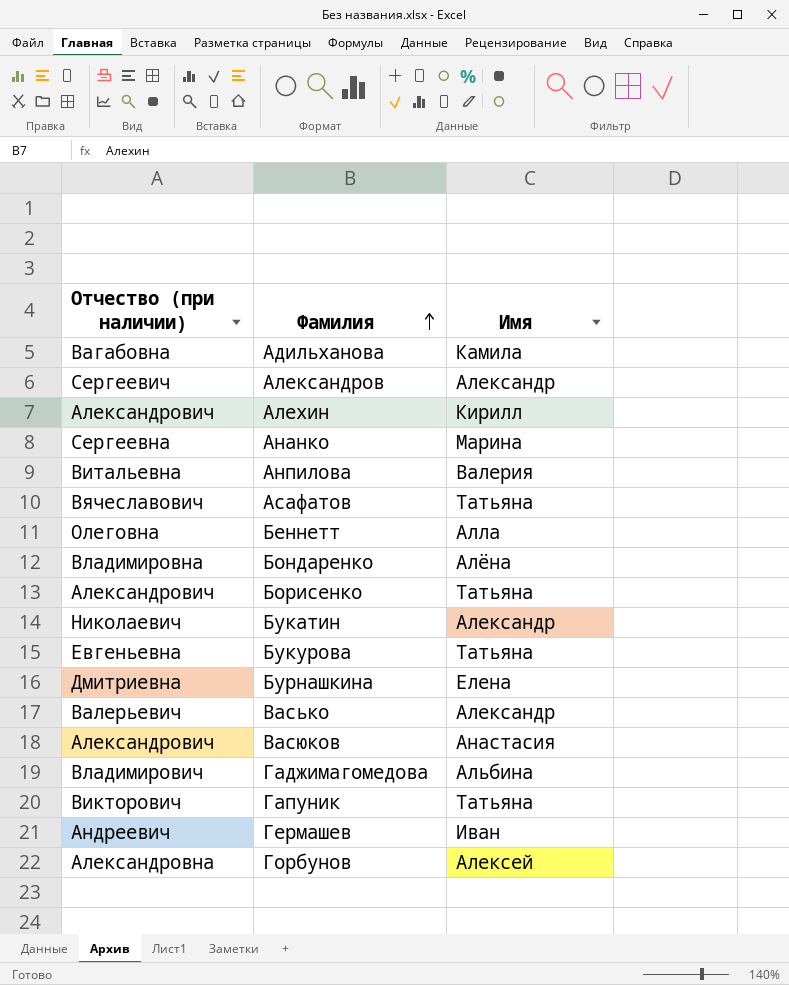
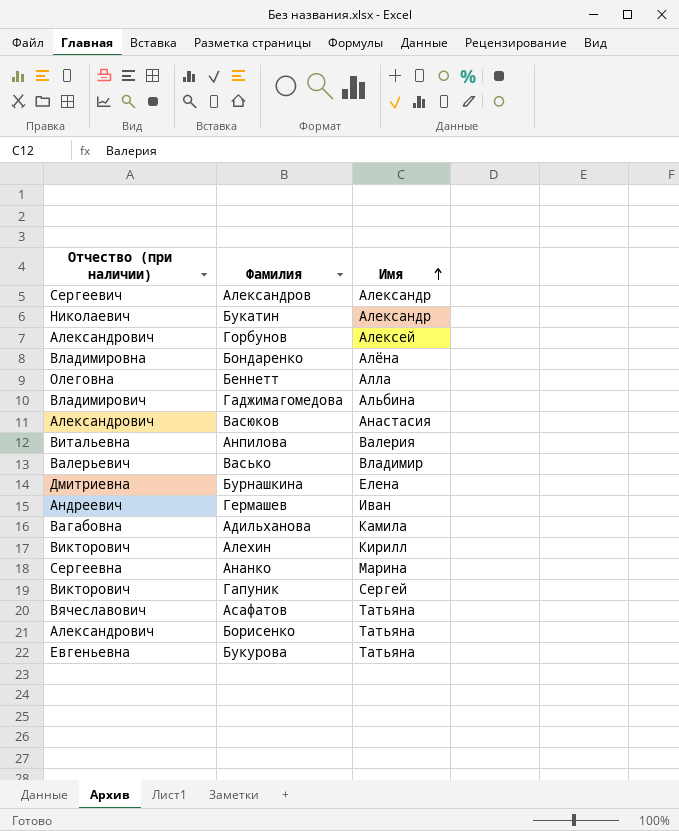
row order: Фамилия ascending -> Имя ascending
Горбунов | Отчество (при наличии): Александровна -> Александрович
Васько | Имя: Александр -> Владимир
Алехин | Отчество (при наличии): Александрович -> Викторович
Гапуник | Имя: Татьяна -> Сергей

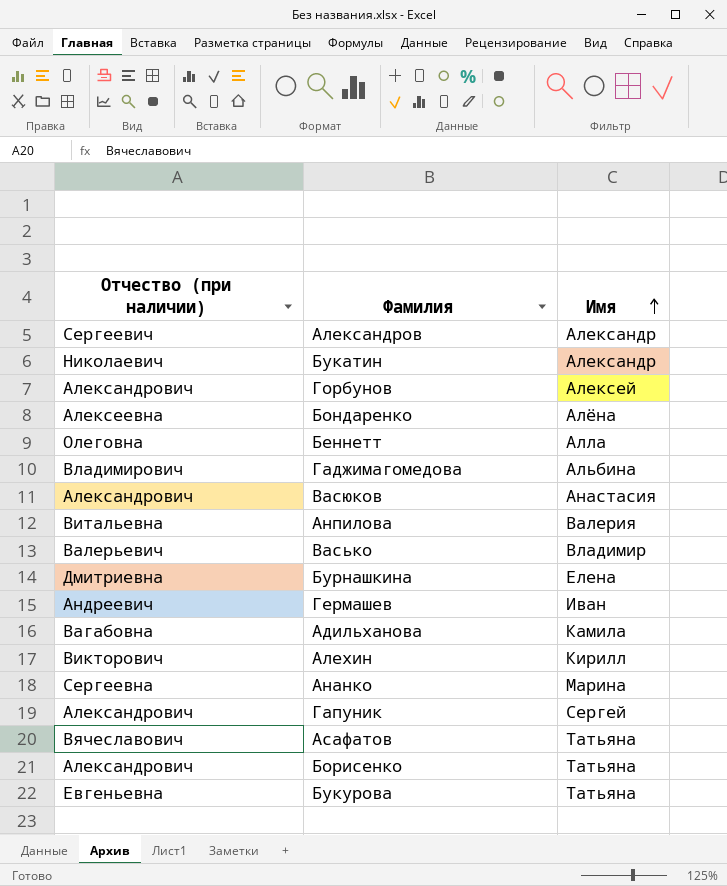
Бондаренко | Отчество (при наличии): Владимировна -> Алексеевна
Гапуник | Отчество (при наличии): Викторович -> Александрович

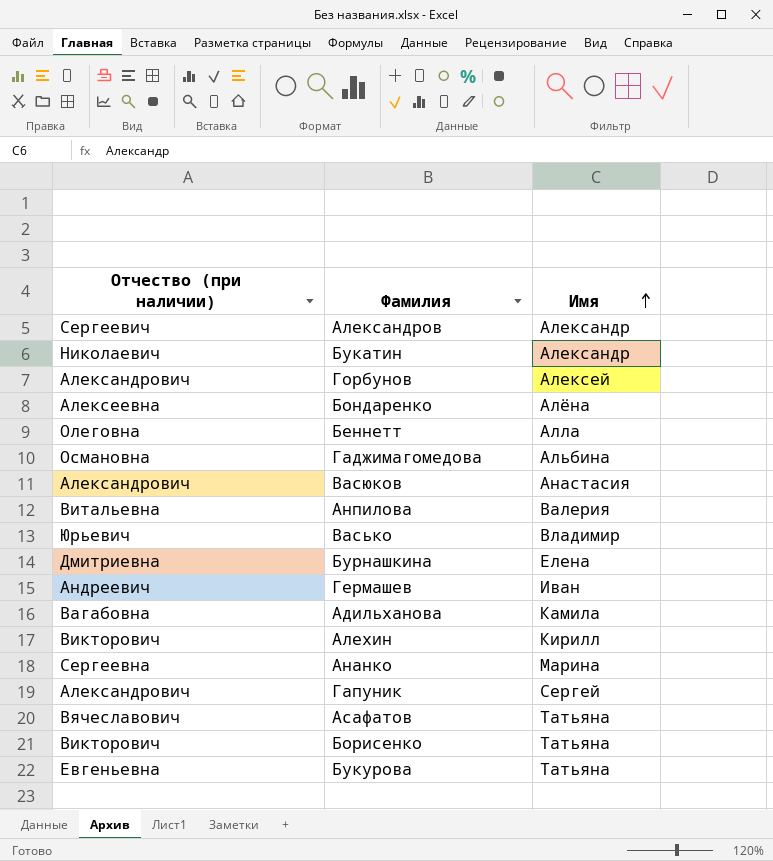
Гаджимагомедова | Отчество (при наличии): Владимирович -> Османовна
Васько | Отчество (при наличии): Валерьевич -> Юрьевич
Борисенко | Отчество (при наличии): Александрович -> Викторович

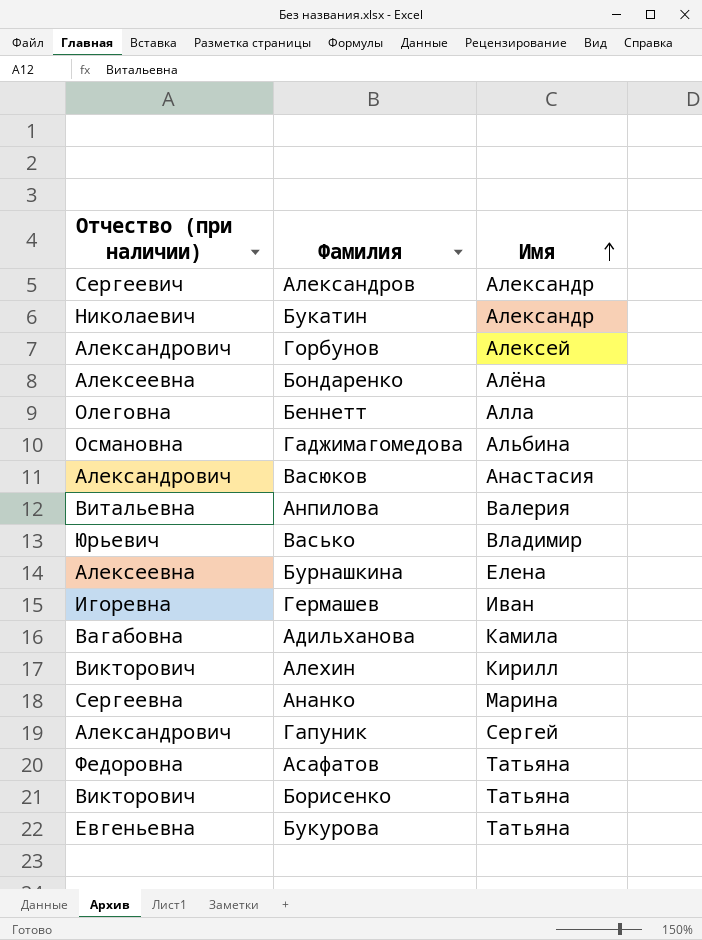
Бурнашкина | Отчество (при наличии): Дмитриевна -> Алексеевна
Гермашев | Отчество (при наличии): Андреевич -> Игоревна
Асафатов | Отчество (при наличии): Вячеславович -> Федоровна

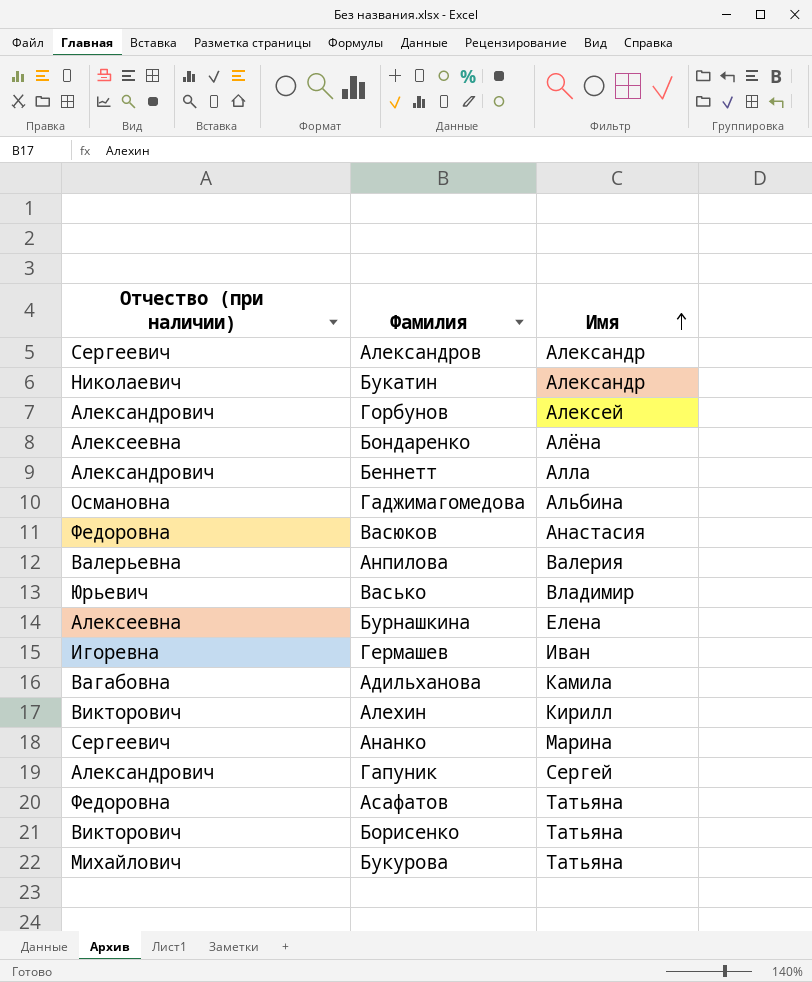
Беннетт | Отчество (при наличии): Олеговна -> Александрович
Васюков | Отчество (при наличии): Александрович -> Федоровна
Анпилова | Отчество (при наличии): Витальевна -> Валерьевна
Ананко | Отчество (при наличии): Сергеевна -> Сергеевич
Букурова | Отчество (при наличии): Евгеньевна -> Михайлович

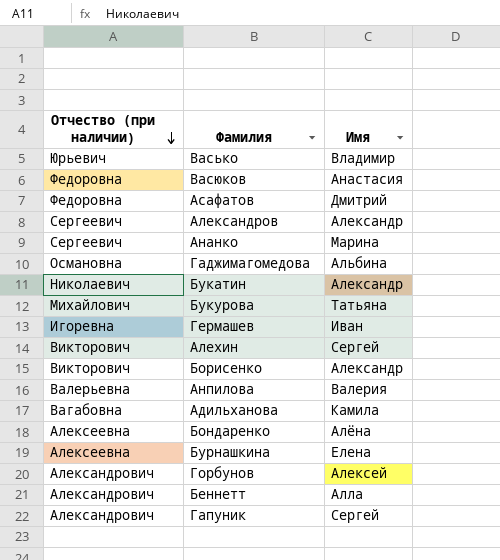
row order: Имя ascending -> Отчество (при наличии) descending
Асафатов | Имя: Татьяна -> Дмитрий
Алехин | Имя: Кирилл -> Сергей
Борисенко | Имя: Татьяна -> Александр

